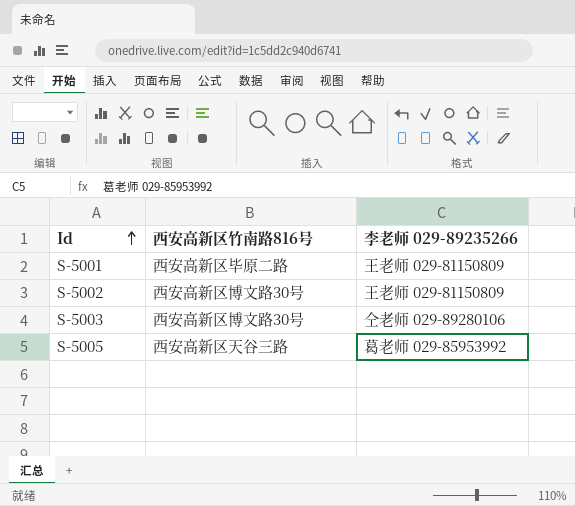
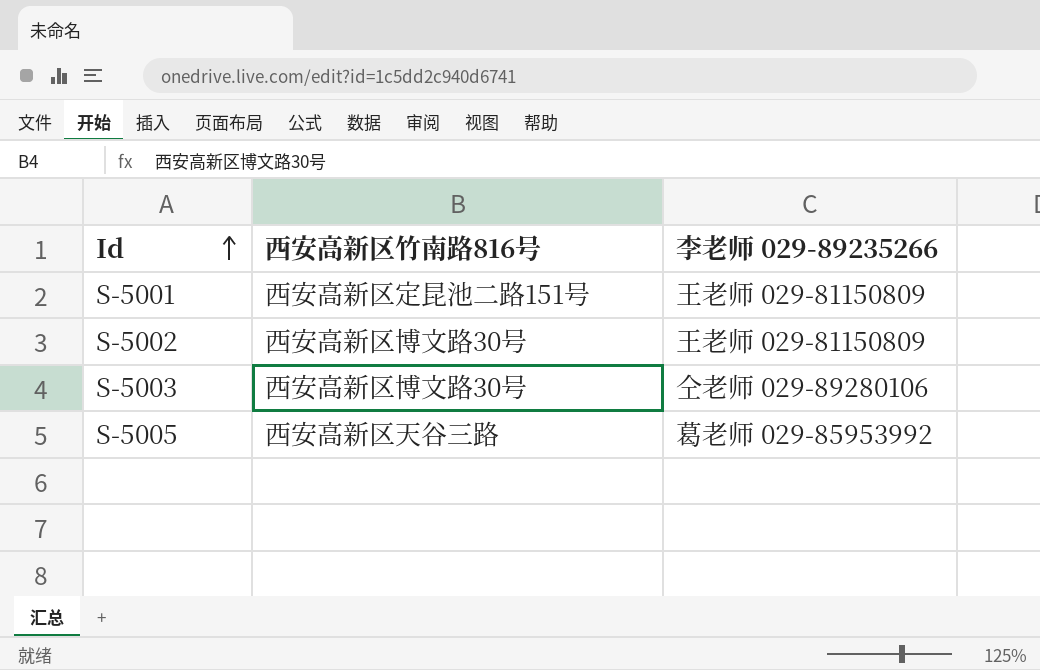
S-5001 | 西安高新区竹南路816号: 西安高新区毕原二路 -> 西安高新区定昆池二路151号

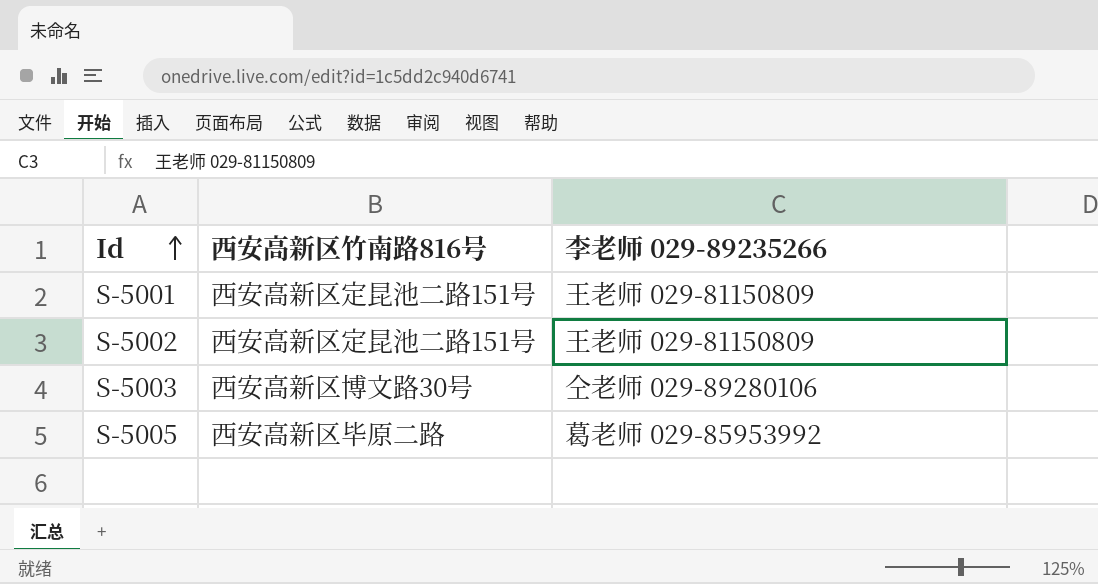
S-5002 | 西安高新区竹南路816号: 西安高新区博文路30号 -> 西安高新区定昆池二路151号
S-5005 | 西安高新区竹南路816号: 西安高新区天谷三路 -> 西安高新区毕原二路

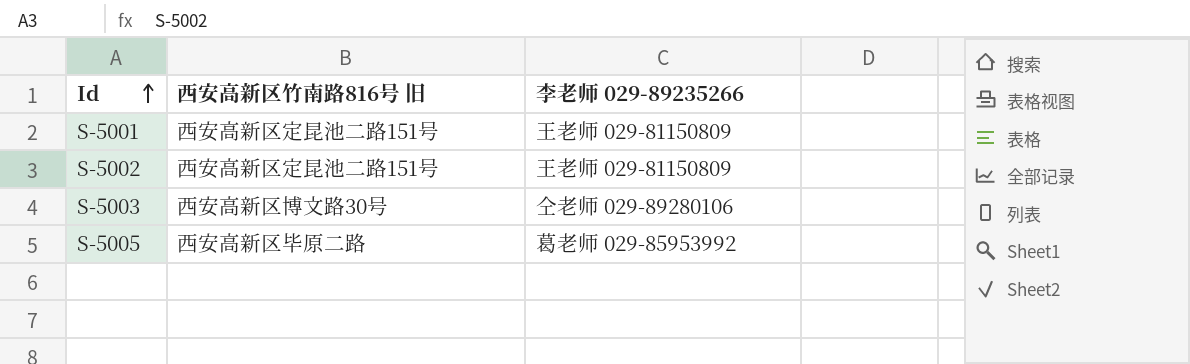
column name: 西安高新区竹南路816号 -> 西安高新区竹南路816号 旧

